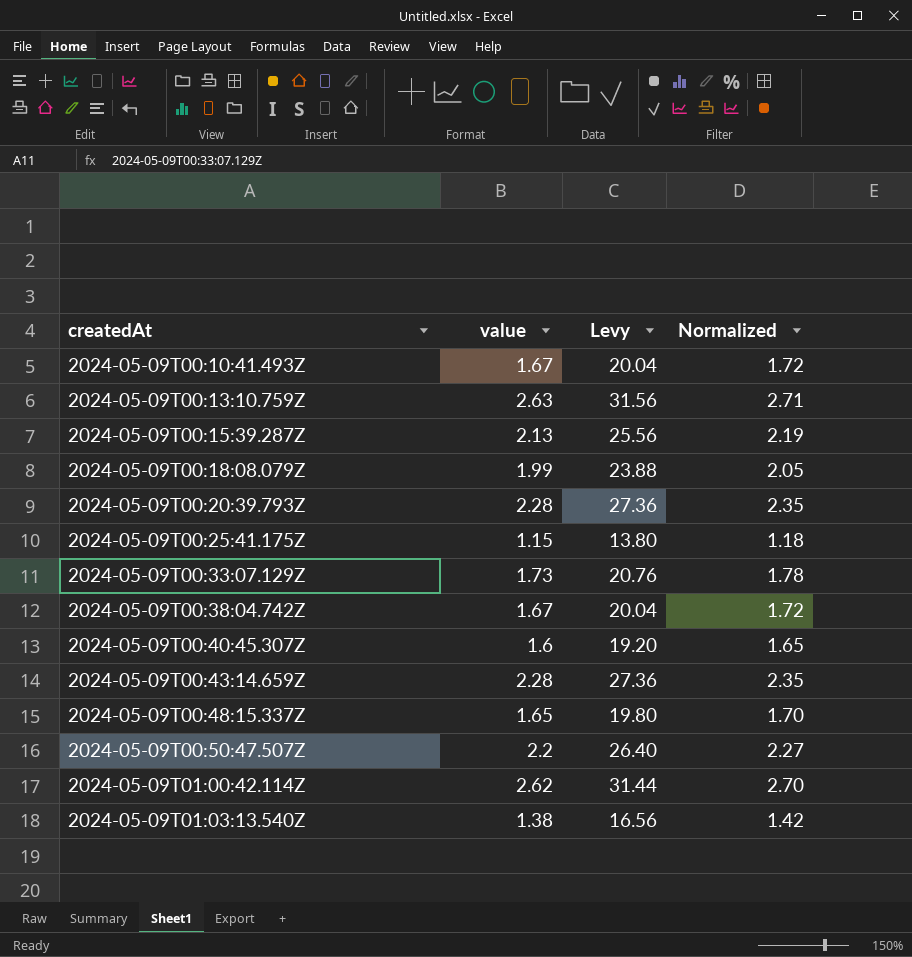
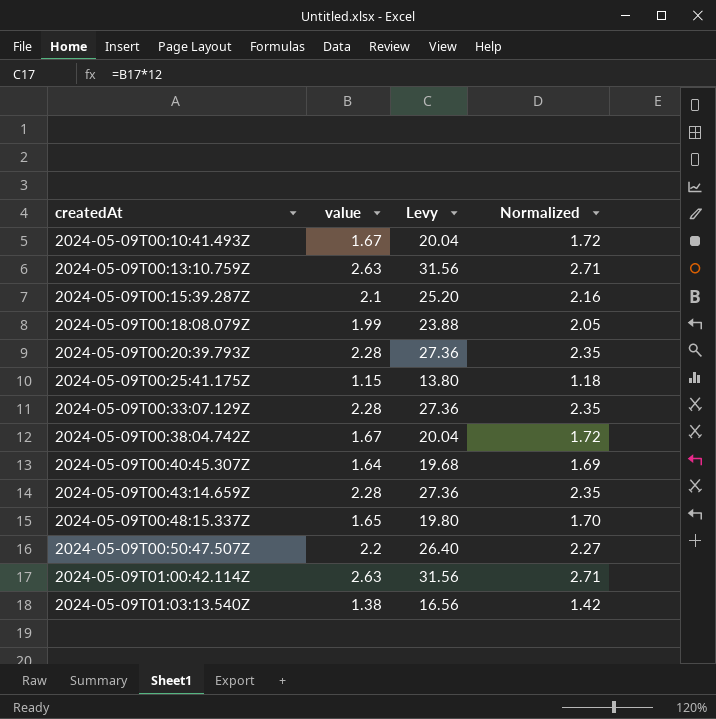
2024-05-09T00:15:39.287Z | value: 2.13 -> 2.1
2024-05-09T00:15:39.287Z | Levy: 25.56 -> 25.20
2024-05-09T00:15:39.287Z | Normalized: 2.19 -> 2.16
2024-05-09T00:33:07.129Z | value: 1.73 -> 2.28
2024-05-09T00:33:07.129Z | Levy: 20.76 -> 27.36
2024-05-09T00:33:07.129Z | Normalized: 1.78 -> 2.35
2024-05-09T00:40:45.307Z | value: 1.6 -> 1.64
2024-05-09T00:40:45.307Z | Levy: 19.20 -> 19.68
2024-05-09T00:40:45.307Z | Normalized: 1.65 -> 1.69
2024-05-09T01:00:42.114Z | value: 2.62 -> 2.63
2024-05-09T01:00:42.114Z | Levy: 31.44 -> 31.56
2024-05-09T01:00:42.114Z | Normalized: 2.70 -> 2.71

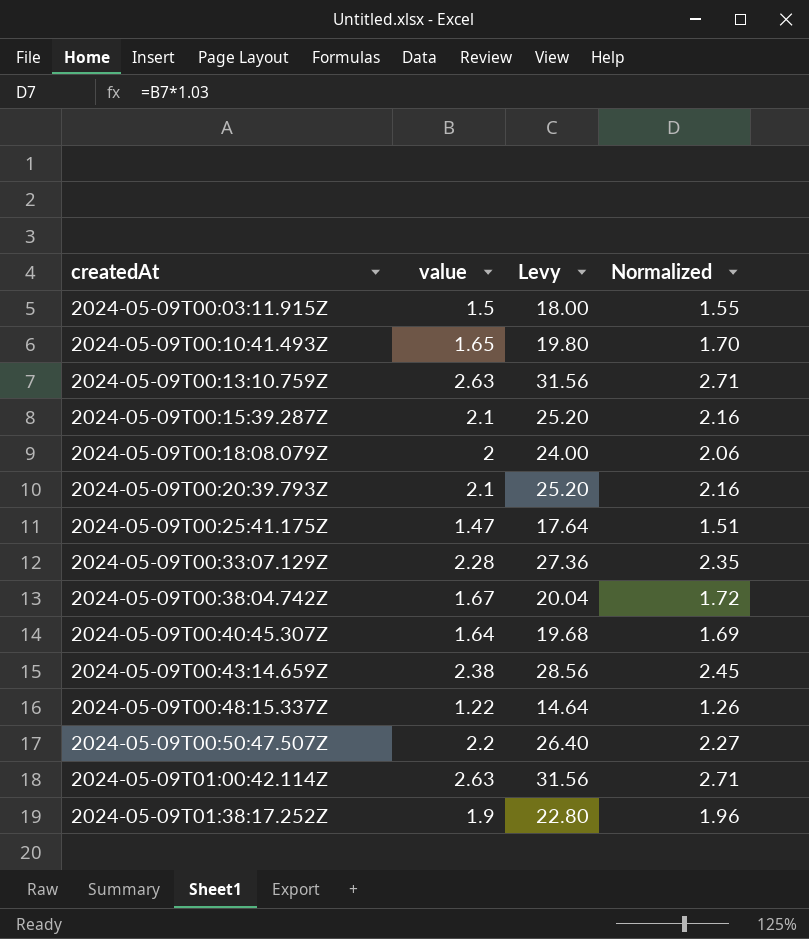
row 2024-05-09T01:03:13.540Z: 1.38 | 16.56 | 1.42 -> none
row 2024-05-09T00:03:11.915Z: none -> 1.5 | 18.00 | 1.55
2024-05-09T00:10:41.493Z | value: 1.67 -> 1.65
2024-05-09T00:10:41.493Z | Levy: 20.04 -> 19.80
2024-05-09T00:10:41.493Z | Normalized: 1.72 -> 1.70
2024-05-09T00:18:08.079Z | value: 1.99 -> 2
2024-05-09T00:18:08.079Z | Levy: 23.88 -> 24.00
2024-05-09T00:18:08.079Z | Normalized: 2.05 -> 2.06
2024-05-09T00:20:39.793Z | value: 2.28 -> 2.1
2024-05-09T00:20:39.793Z | Levy: 27.36 -> 25.20
2024-05-09T00:20:39.793Z | Normalized: 2.35 -> 2.16
2024-05-09T00:25:41.175Z | value: 1.15 -> 1.47
2024-05-09T00:25:41.175Z | Levy: 13.80 -> 17.64
2024-05-09T00:25:41.175Z | Normalized: 1.18 -> 1.51
2024-05-09T00:43:14.659Z | value: 2.28 -> 2.38
2024-05-09T00:43:14.659Z | Levy: 27.36 -> 28.56
2024-05-09T00:43:14.659Z | Normalized: 2.35 -> 2.45
2024-05-09T00:48:15.337Z | value: 1.65 -> 1.22
2024-05-09T00:48:15.337Z | Levy: 19.80 -> 14.64
2024-05-09T00:48:15.337Z | Normalized: 1.70 -> 1.26
row 2024-05-09T01:38:17.252Z: none -> 1.9 | 22.80 | 1.96

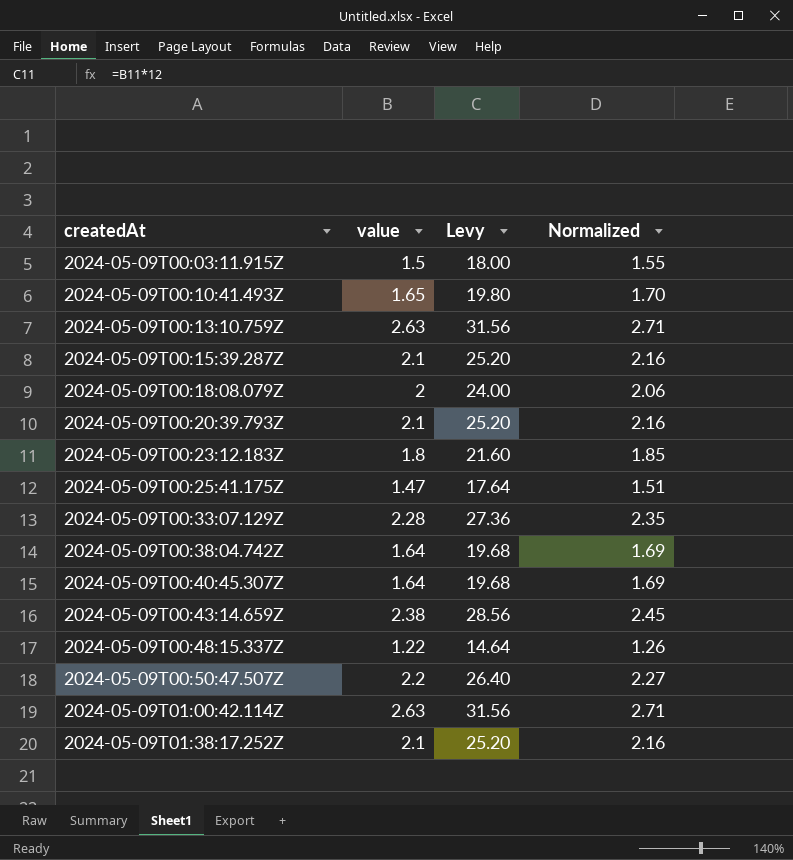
row 2024-05-09T00:23:12.183Z: none -> 1.8 | 21.60 | 1.85
2024-05-09T00:38:04.742Z | value: 1.67 -> 1.64
2024-05-09T00:38:04.742Z | Levy: 20.04 -> 19.68
2024-05-09T00:38:04.742Z | Normalized: 1.72 -> 1.69
2024-05-09T01:38:17.252Z | value: 1.9 -> 2.1
2024-05-09T01:38:17.252Z | Levy: 22.80 -> 25.20
2024-05-09T01:38:17.252Z | Normalized: 1.96 -> 2.16

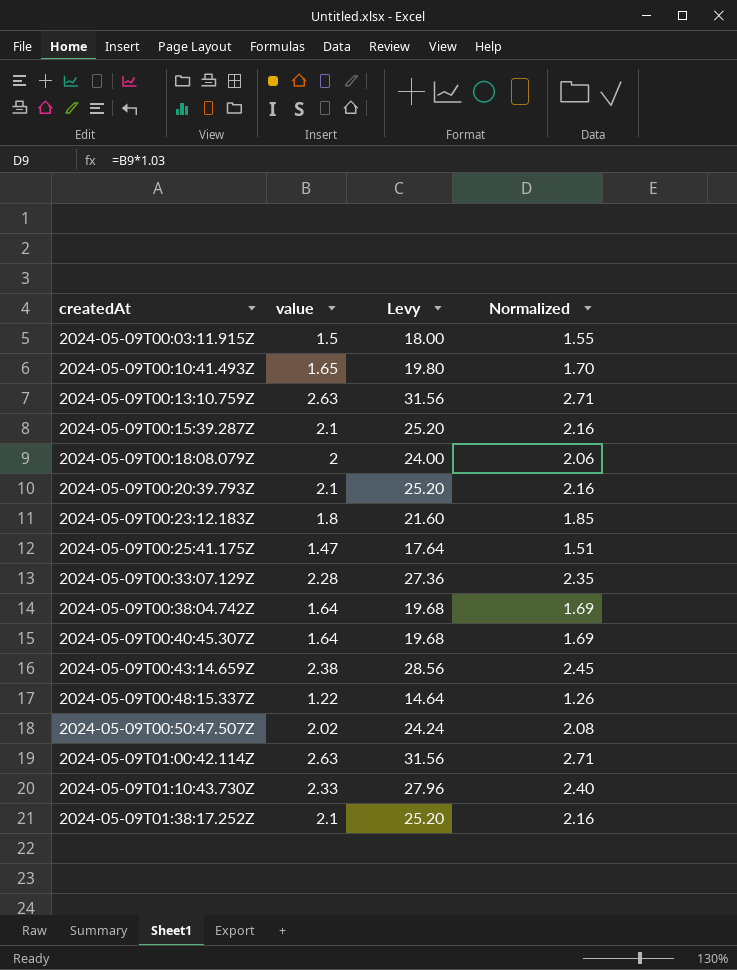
2024-05-09T00:50:47.507Z | value: 2.2 -> 2.02
2024-05-09T00:50:47.507Z | Levy: 26.40 -> 24.24
2024-05-09T00:50:47.507Z | Normalized: 2.27 -> 2.08
row 2024-05-09T01:10:43.730Z: none -> 2.33 | 27.96 | 2.40

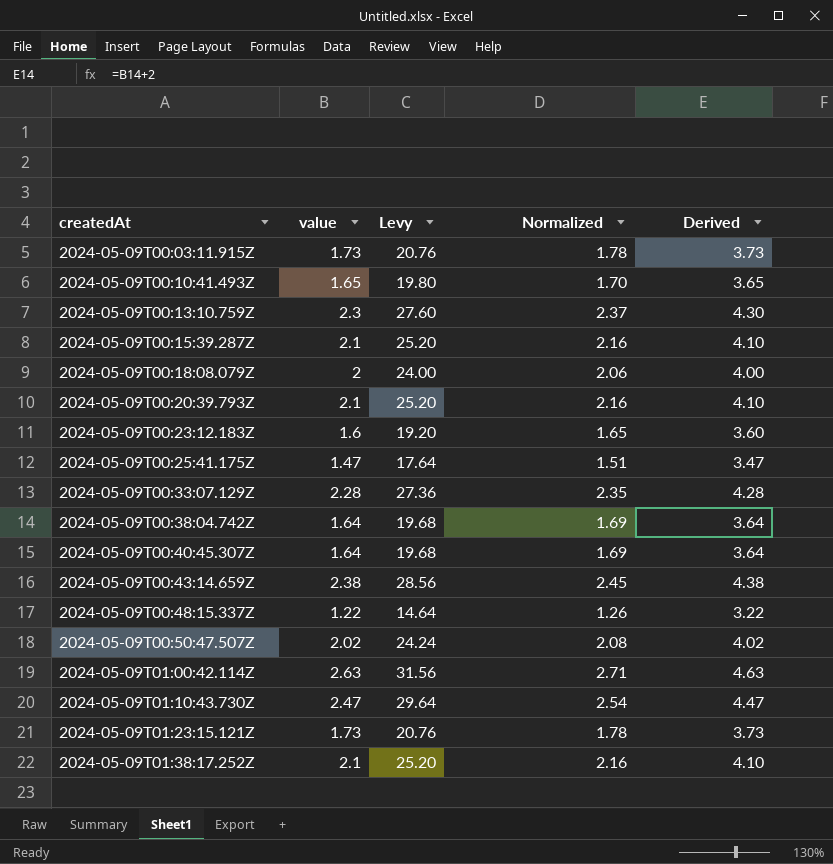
column Derived | formula: none -> [value] + 2
2024-05-09T00:03:11.915Z | value: 1.5 -> 1.73
2024-05-09T00:03:11.915Z | Levy: 18.00 -> 20.76
2024-05-09T00:03:11.915Z | Normalized: 1.55 -> 1.78
2024-05-09T00:13:10.759Z | value: 2.63 -> 2.3
2024-05-09T00:13:10.759Z | Levy: 31.56 -> 27.60
2024-05-09T00:13:10.759Z | Normalized: 2.71 -> 2.37
2024-05-09T00:23:12.183Z | value: 1.8 -> 1.6
2024-05-09T00:23:12.183Z | Levy: 21.60 -> 19.20
2024-05-09T00:23:12.183Z | Normalized: 1.85 -> 1.65
2024-05-09T01:10:43.730Z | value: 2.33 -> 2.47
2024-05-09T01:10:43.730Z | Levy: 27.96 -> 29.64
2024-05-09T01:10:43.730Z | Normalized: 2.40 -> 2.54
row 2024-05-09T01:23:15.121Z: none -> 1.73 | 20.76 | 1.78 | 3.73

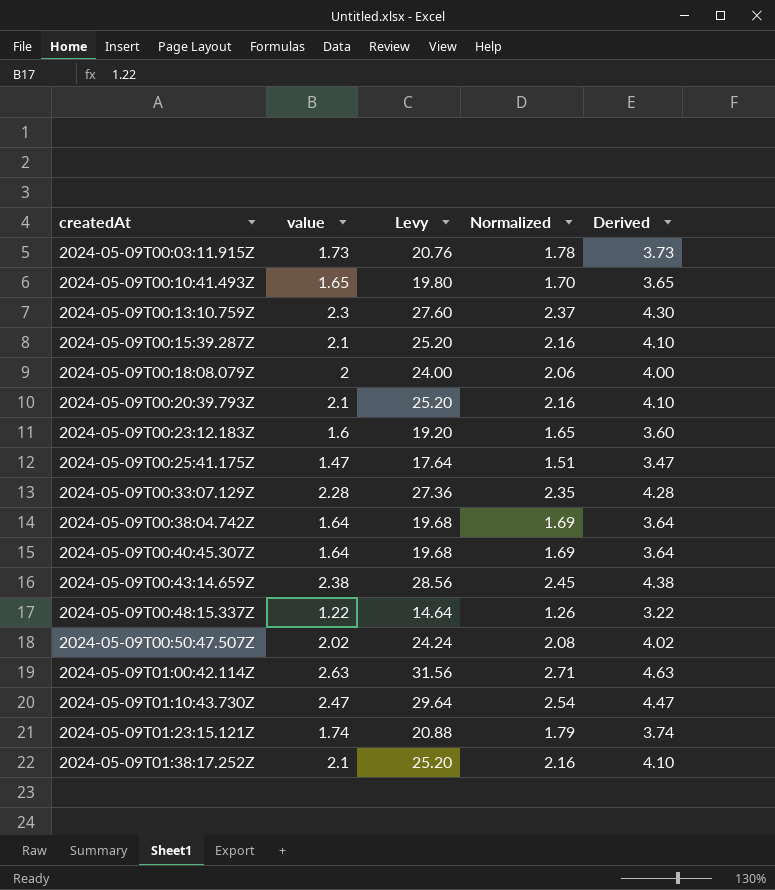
2024-05-09T01:23:15.121Z | value: 1.73 -> 1.74
2024-05-09T01:23:15.121Z | Levy: 20.76 -> 20.88
2024-05-09T01:23:15.121Z | Normalized: 1.78 -> 1.79
2024-05-09T01:23:15.121Z | Derived: 3.73 -> 3.74

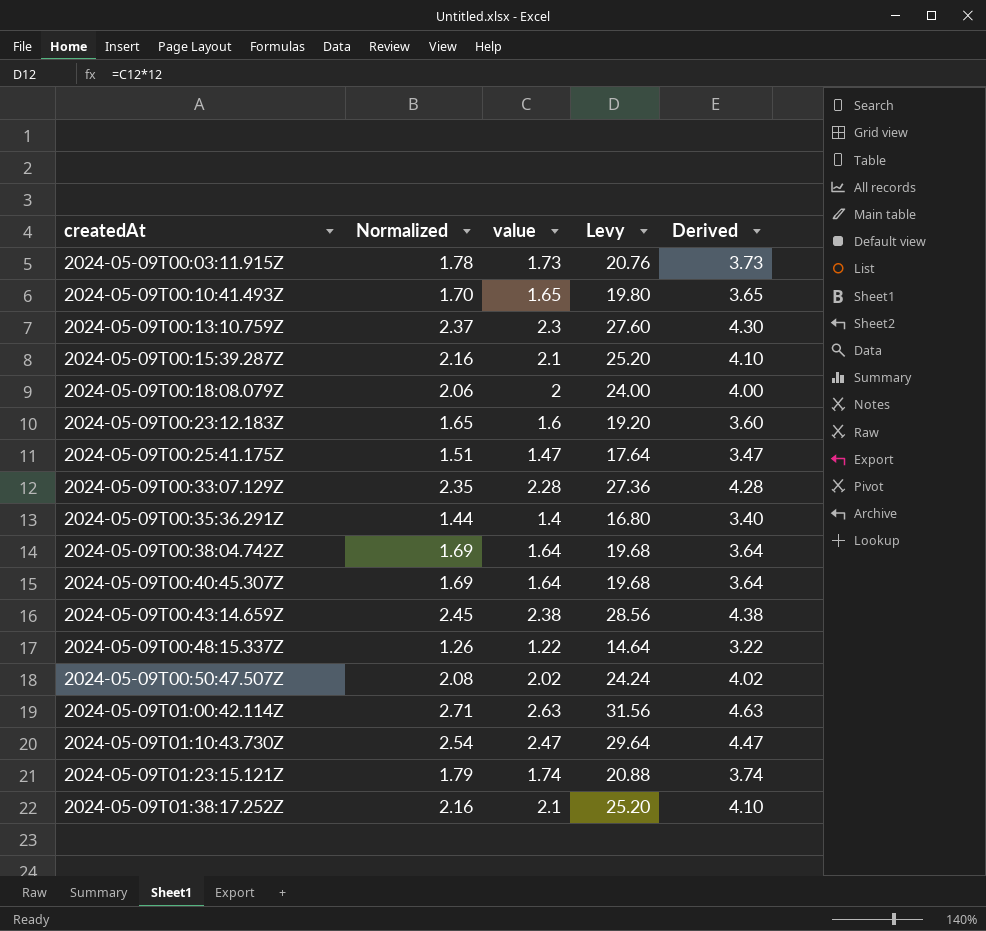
column Normalized | position: 4 -> 2
row 2024-05-09T00:20:39.793Z: 2.1 | 25.20 | 2.16 | 4.10 -> none
row 2024-05-09T00:35:36.291Z: none -> 1.44 | 1.4 | 16.80 | 3.40

